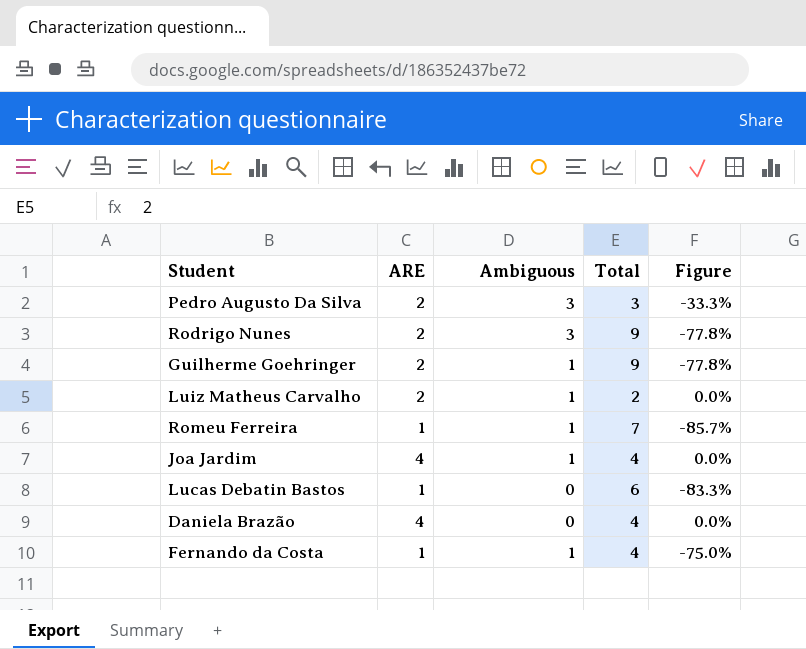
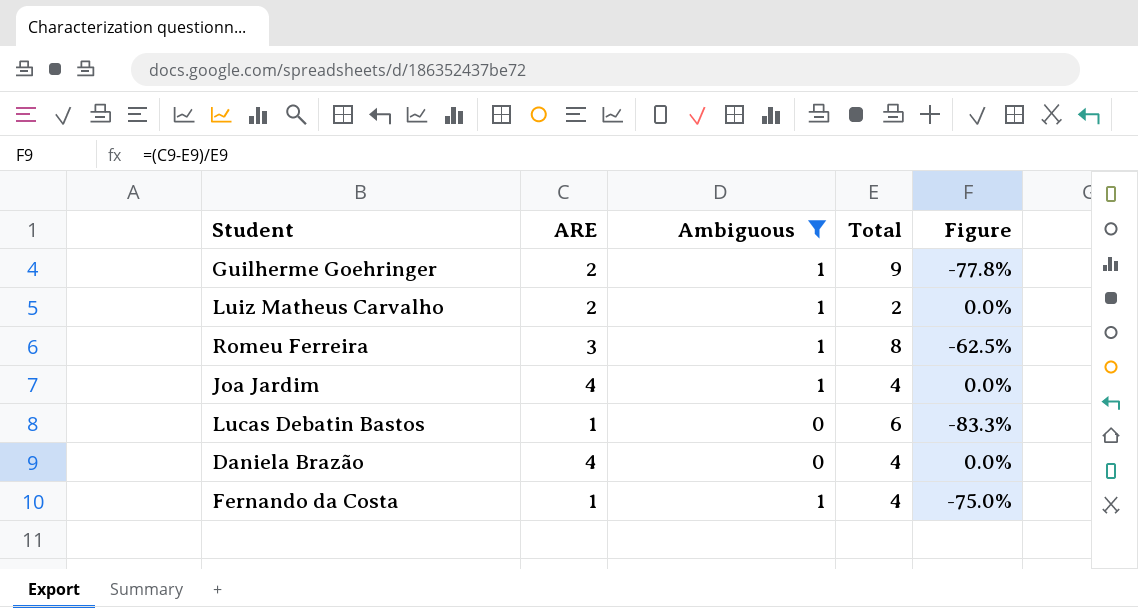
filter: none -> Ambiguous != 3
Romeu Ferreira | ARE: 1 -> 3
Romeu Ferreira | Total: 7 -> 8
Romeu Ferreira | Figure: -85.7% -> -62.5%

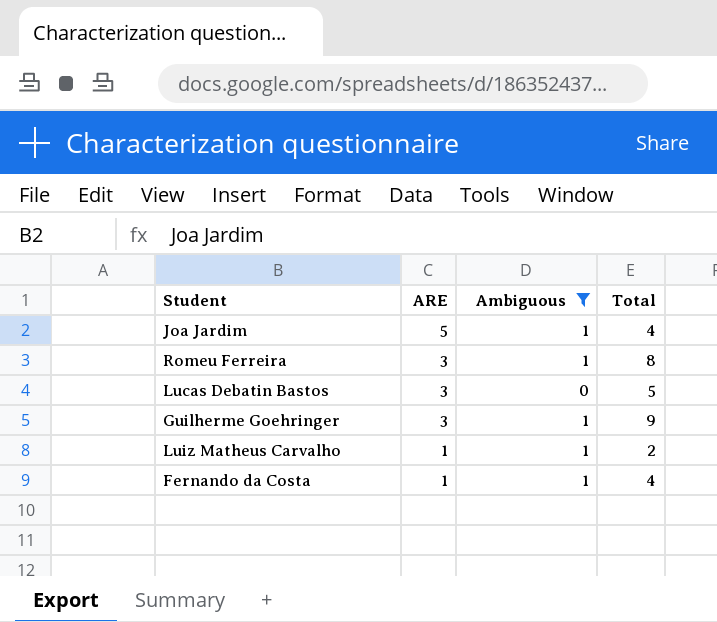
row order: none -> ARE descending
column Figure | formula: ([ARE] - [Total]) / [Total] -> none
row Daniela Brazão: 4 | 0 | 4 | 0.0% -> none
Joa Jardim | ARE: 4 -> 5
Lucas Debatin Bastos | ARE: 1 -> 3
Lucas Debatin Bastos | Total: 6 -> 5
Guilherme Goehringer | ARE: 2 -> 3
Luiz Matheus Carvalho | ARE: 2 -> 1

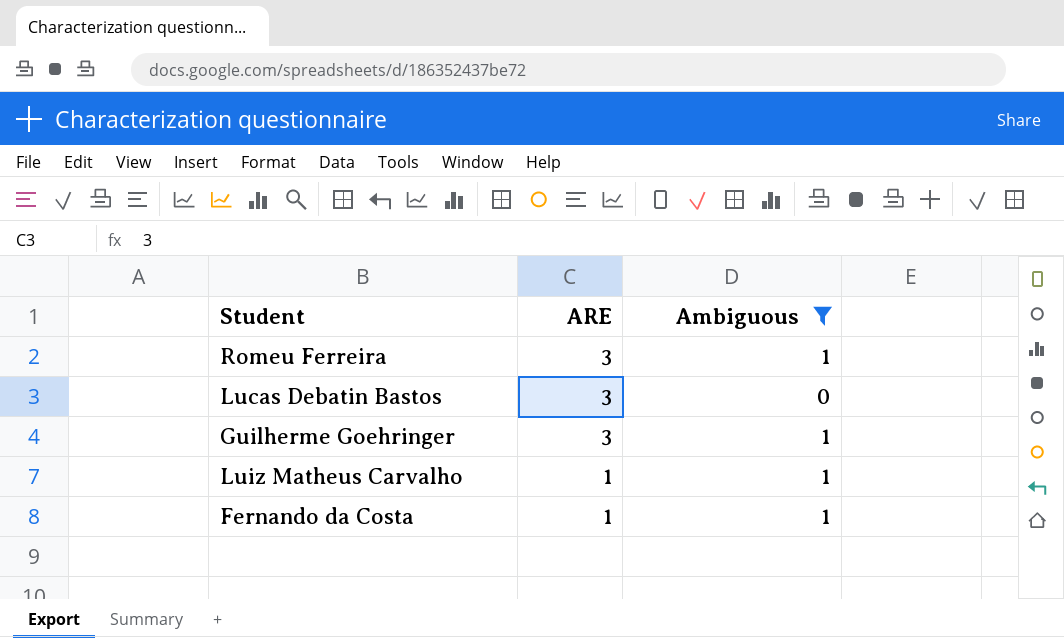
column Total | position: 4 -> none
row Joa Jardim: 5 | 1 | 4 -> none

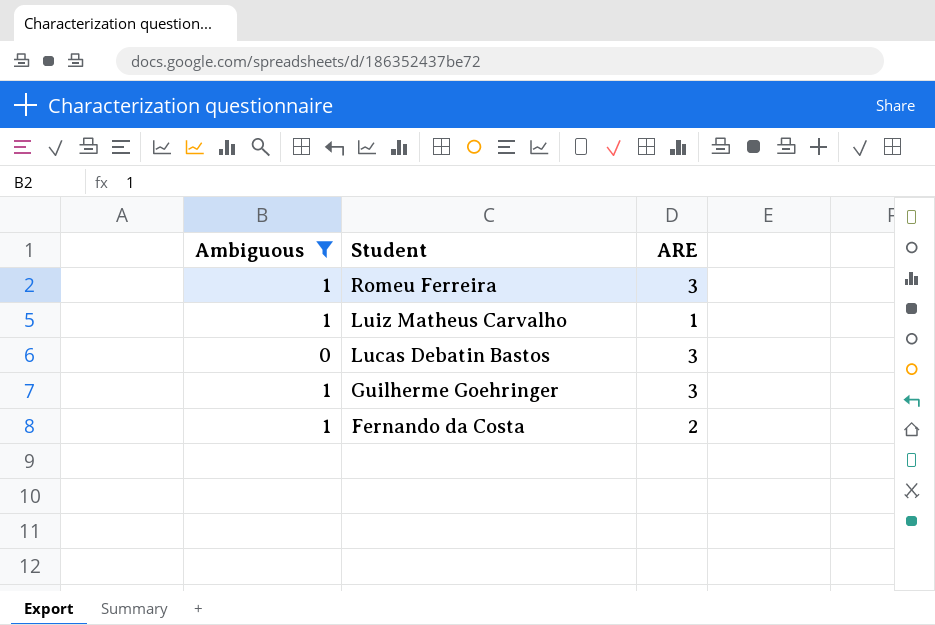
row order: ARE descending -> Student descending
column Ambiguous | position: 3 -> 1
Fernando da Costa | ARE: 1 -> 2

